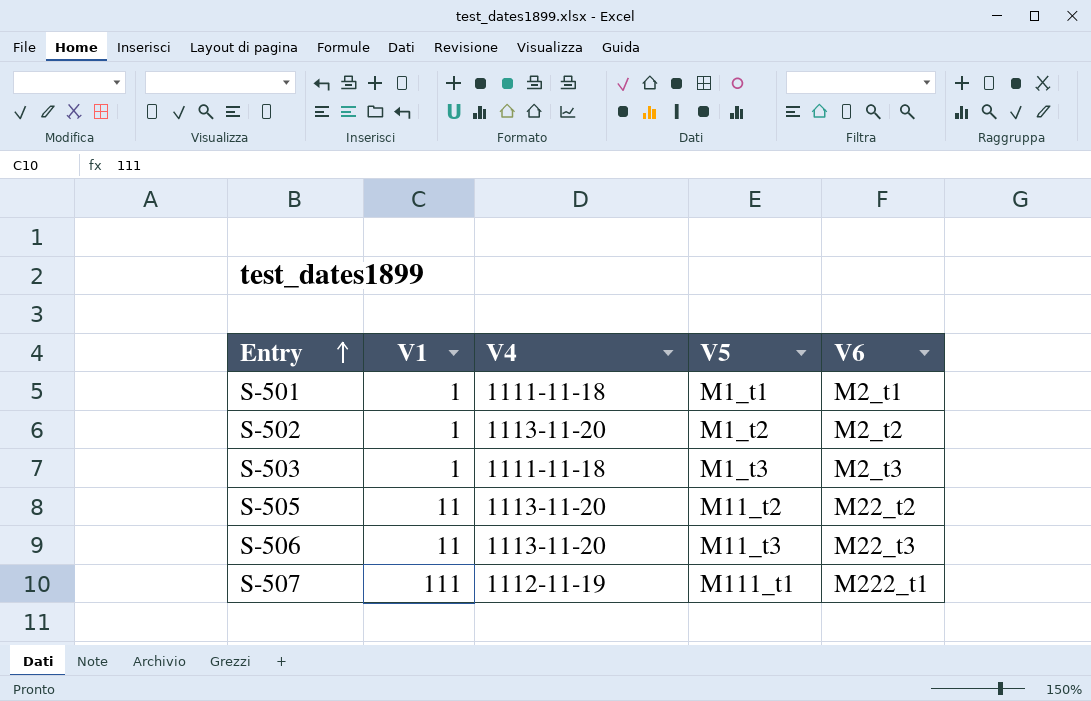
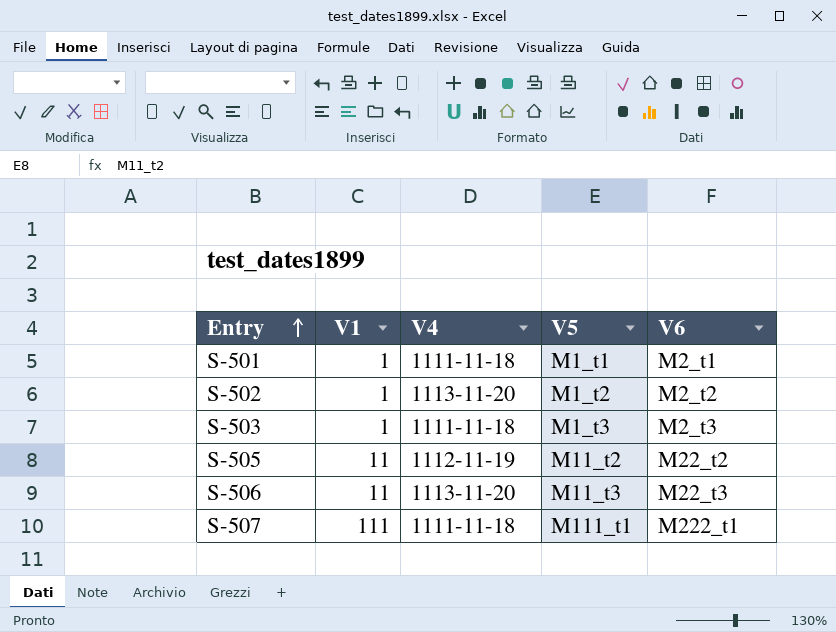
S-505 | V4: 1113-11-20 -> 1112-11-19
S-507 | V4: 1112-11-19 -> 1111-11-18

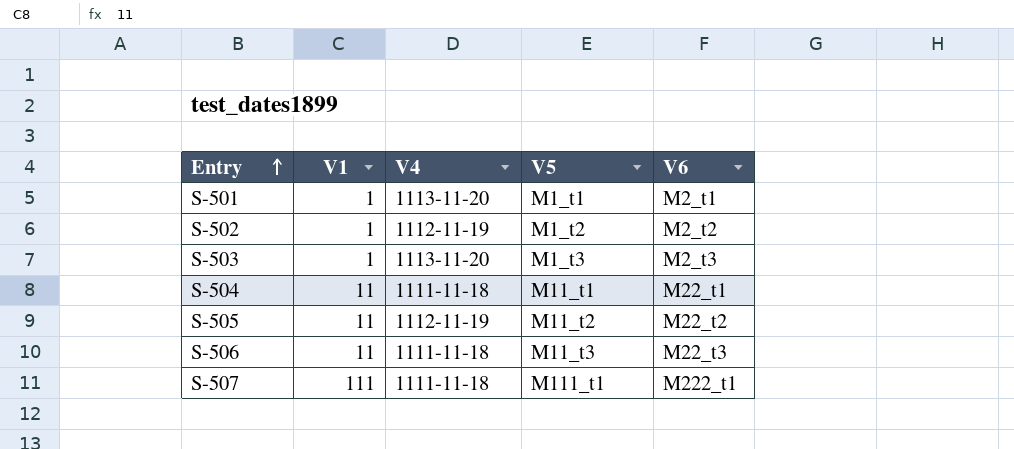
S-501 | V4: 1111-11-18 -> 1113-11-20
S-502 | V4: 1113-11-20 -> 1112-11-19
S-503 | V4: 1111-11-18 -> 1113-11-20
row S-504: none -> 11 | 1111-11-18 | M11_t1 | M22_t1
S-506 | V4: 1113-11-20 -> 1111-11-18

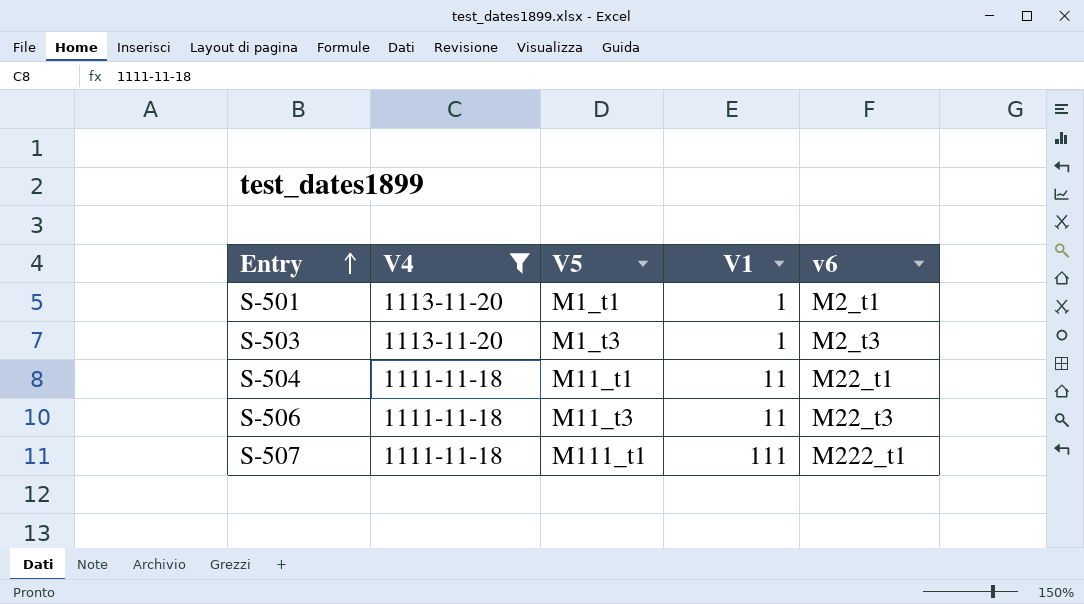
filter: none -> V4 != 1112-11-19
column V1 | position: 2 -> 4
column name: V6 -> v6

